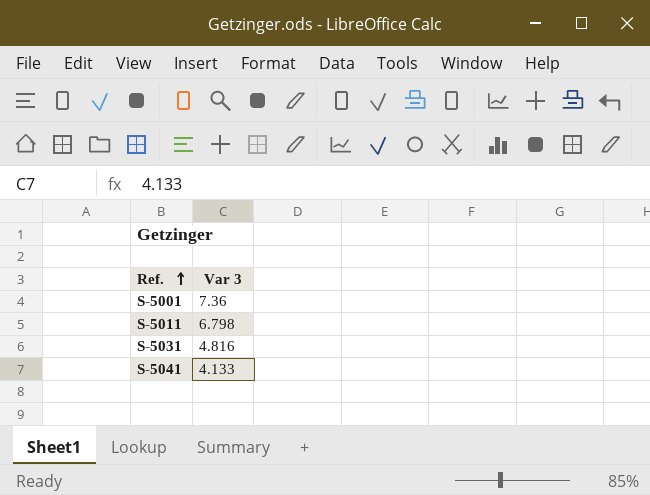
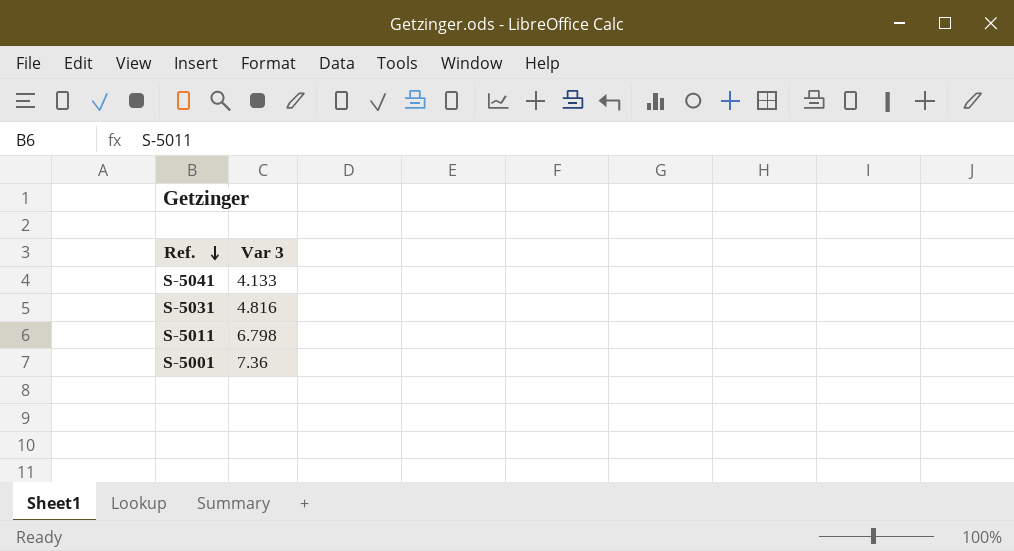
row order: Ref. ascending -> Ref. descending

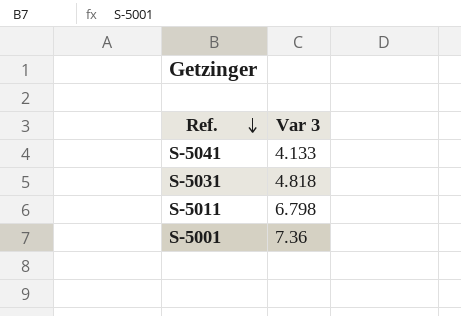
S-5031 | Var 3: 4.816 -> 4.818

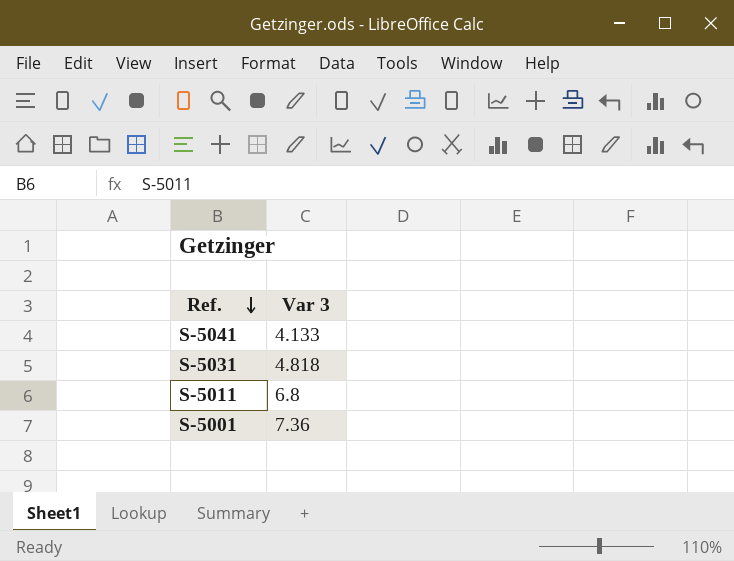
S-5011 | Var 3: 6.798 -> 6.8

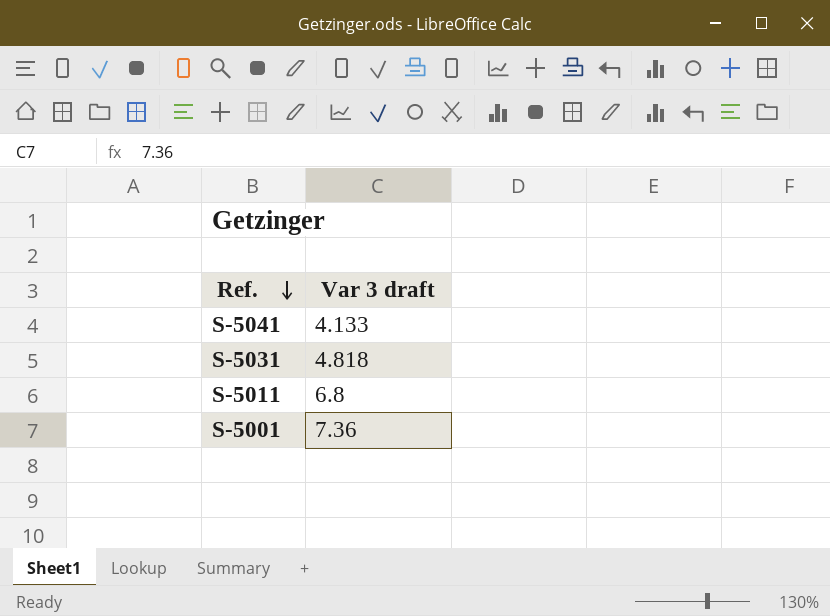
column name: Var 3 -> Var 3 draft

